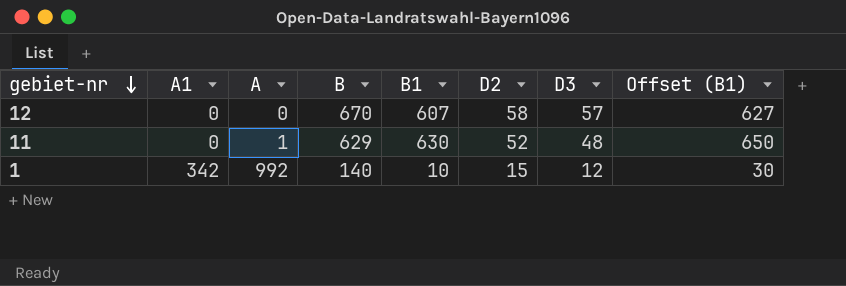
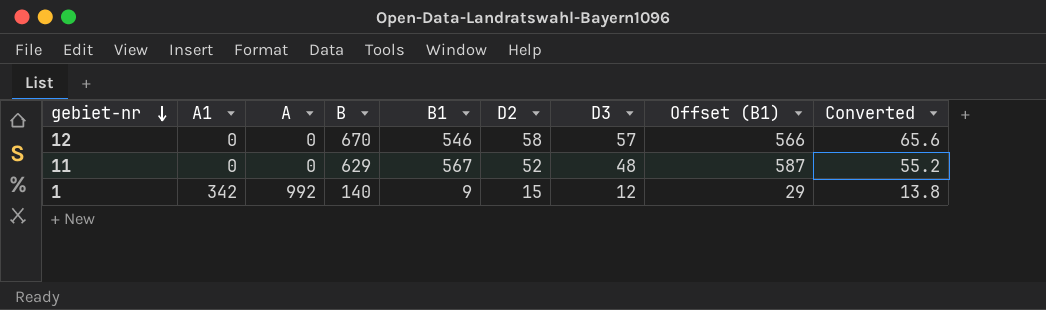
column Converted | formula: none -> [D3] * 1.15
12 | B1: 607 -> 546
12 | Offset (B1): 627 -> 566
11 | A: 1 -> 0
11 | B1: 630 -> 567
11 | Offset (B1): 650 -> 587
1 | B1: 10 -> 9
1 | Offset (B1): 30 -> 29

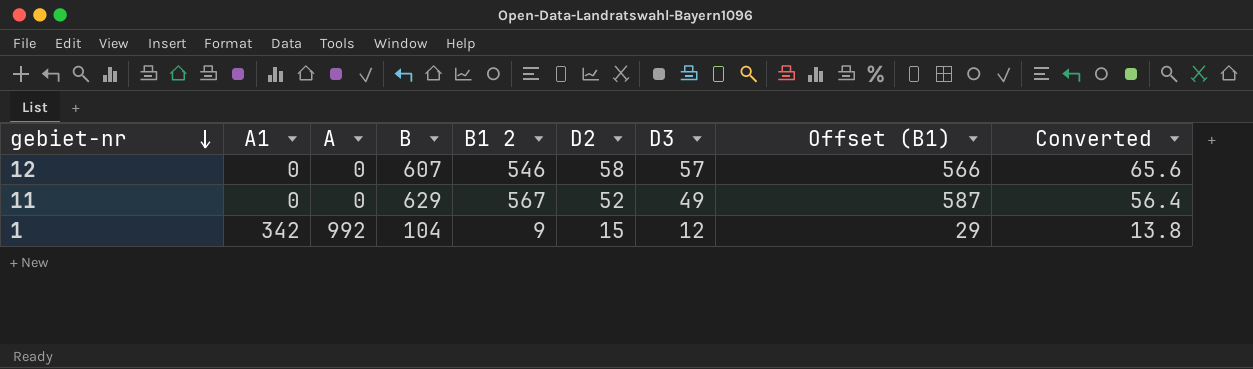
column name: B1 -> B1 2
12 | B: 670 -> 607
11 | D3: 48 -> 49
11 | Converted: 55.2 -> 56.4
1 | B: 140 -> 104

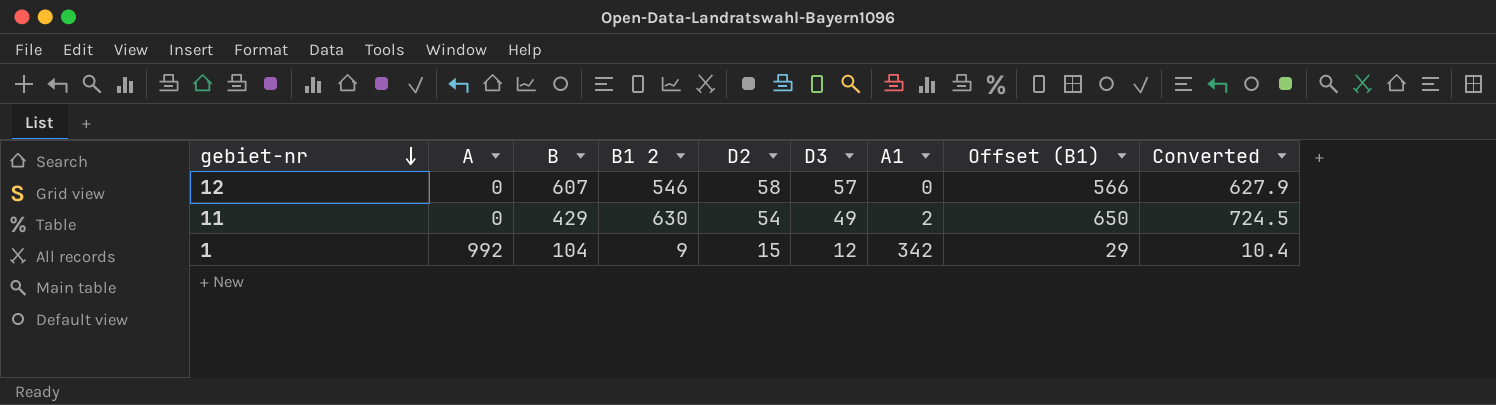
column A1 | position: 2 -> 7
column Converted | formula: [D3] * 1.15 -> [B1 2] * 1.15
11 | B: 629 -> 429
11 | B1 2: 567 -> 630
11 | D2: 52 -> 54
11 | A1: 0 -> 2
11 | Offset (B1): 587 -> 650

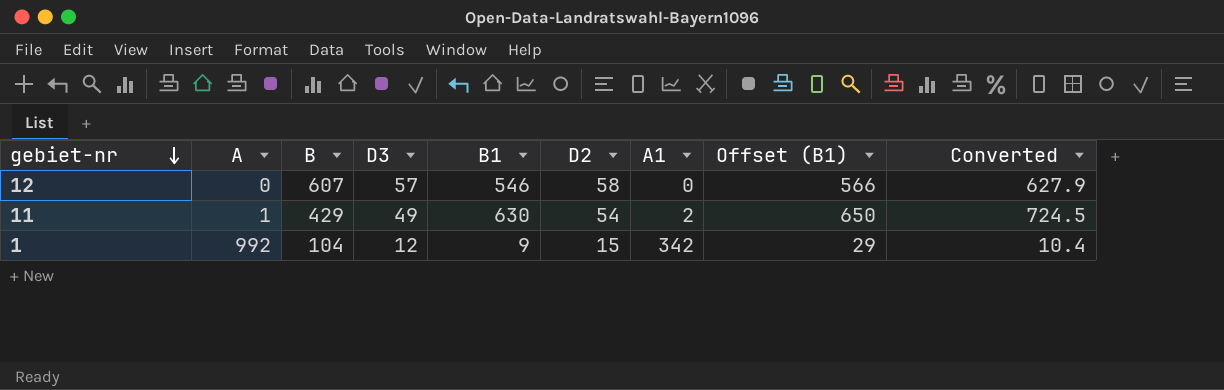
column D3 | position: 6 -> 4
column name: B1 2 -> B1
11 | A: 0 -> 1

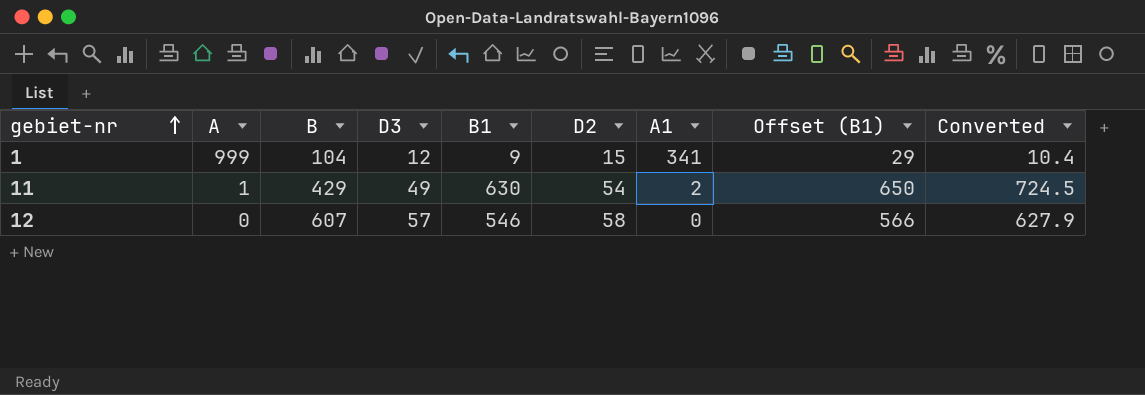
row order: gebiet-nr descending -> gebiet-nr ascending
1 | A: 992 -> 999
1 | A1: 342 -> 341

